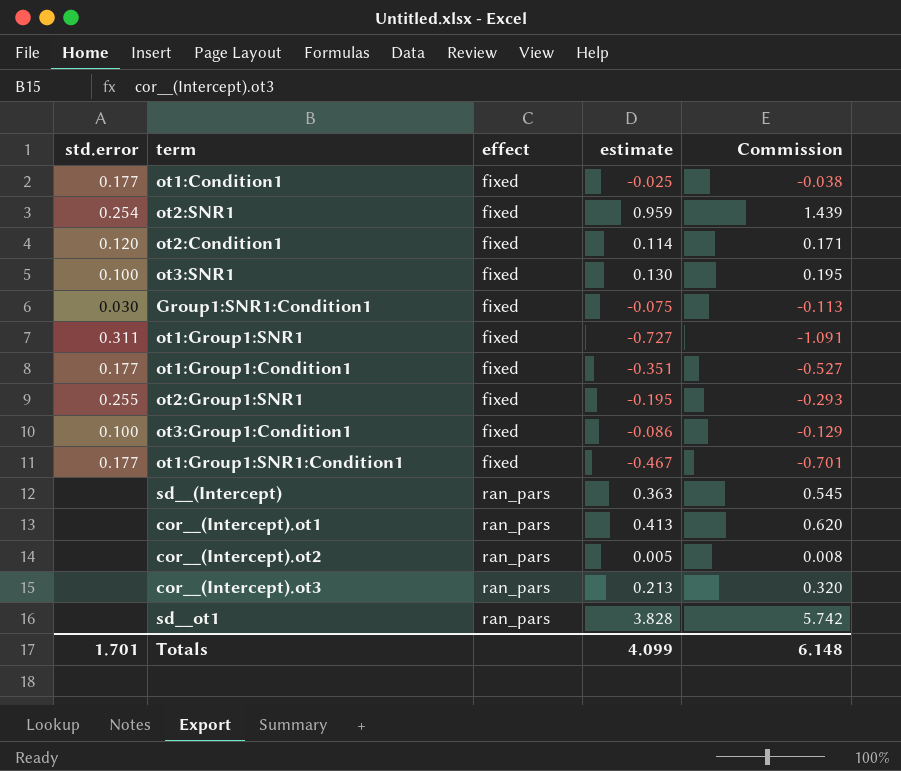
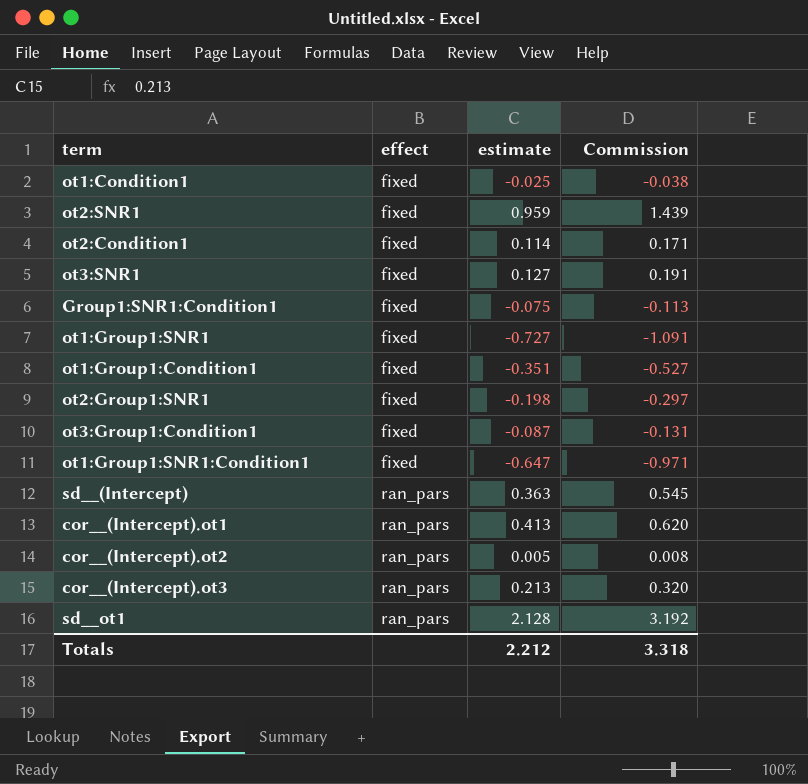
column std.error | position: 1 -> none
ot3:SNR1 | estimate: 0.130 -> 0.127
ot3:SNR1 | Commission: 0.195 -> 0.191
ot2:Group1:SNR1 | estimate: -0.195 -> -0.198
ot2:Group1:SNR1 | Commission: -0.293 -> -0.297
ot3:Group1:Condition1 | estimate: -0.086 -> -0.087
ot3:Group1:Condition1 | Commission: -0.129 -> -0.131
ot1:Group1:SNR1:Condition1 | estimate: -0.467 -> -0.647
ot1:Group1:SNR1:Condition1 | Commission: -0.701 -> -0.971
sd__ot1 | estimate: 3.828 -> 2.128
sd__ot1 | Commission: 5.742 -> 3.192
Totals | estimate: 4.099 -> 2.212
Totals | Commission: 6.148 -> 3.318

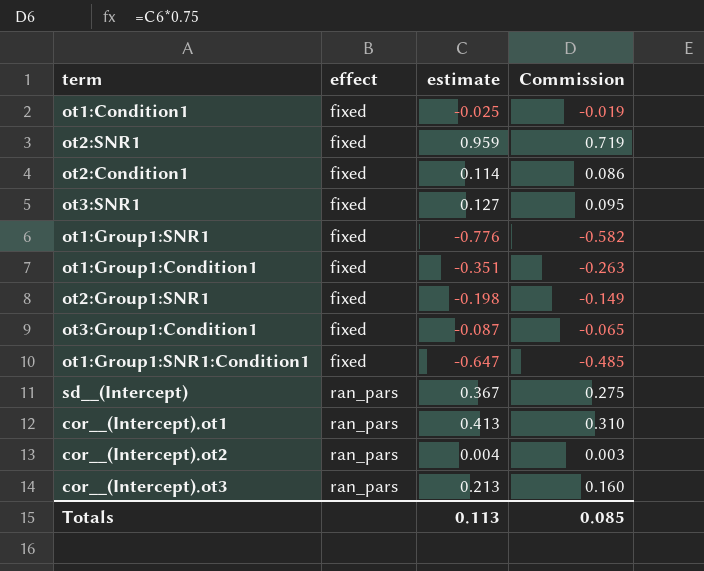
column Commission | formula: [estimate] * 1.5 -> [estimate] * 0.75
row Group1:SNR1:Condition1: fixed | -0.075 | -0.113 -> none
row sd__ot1: ran_pars | 2.128 | 3.192 -> none
ot1:Group1:SNR1 | estimate: -0.727 -> -0.776
sd__(Intercept) | estimate: 0.363 -> 0.367
cor__(Intercept).ot2 | estimate: 0.005 -> 0.004
Totals | estimate: 2.212 -> 0.113
Totals | Commission: 3.318 -> 0.085

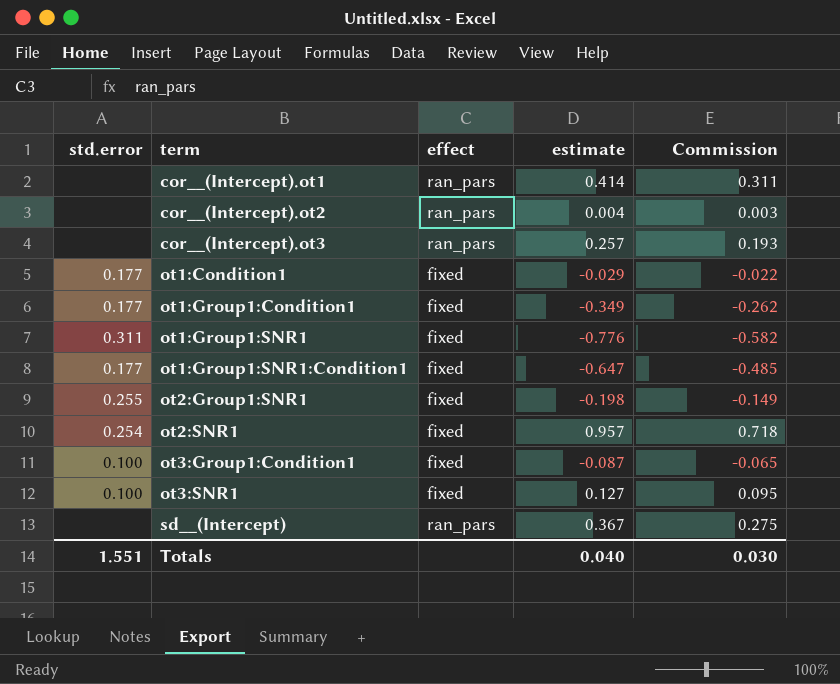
row order: effect ascending -> term ascending
column std.error | position: none -> 1
row ot2:Condition1: fixed | 0.114 | 0.086 -> none
cor__(Intercept).ot1 | estimate: 0.413 -> 0.414
cor__(Intercept).ot1 | Commission: 0.310 -> 0.311
cor__(Intercept).ot3 | estimate: 0.213 -> 0.257
cor__(Intercept).ot3 | Commission: 0.160 -> 0.193
ot1:Condition1 | estimate: -0.025 -> -0.029
ot1:Condition1 | Commission: -0.019 -> -0.022
ot1:Group1:Condition1 | estimate: -0.351 -> -0.349
ot1:Group1:Condition1 | Commission: -0.263 -> -0.262
ot2:SNR1 | estimate: 0.959 -> 0.957
ot2:SNR1 | Commission: 0.719 -> 0.718
Totals | estimate: 0.113 -> 0.040
Totals | Commission: 0.085 -> 0.030

